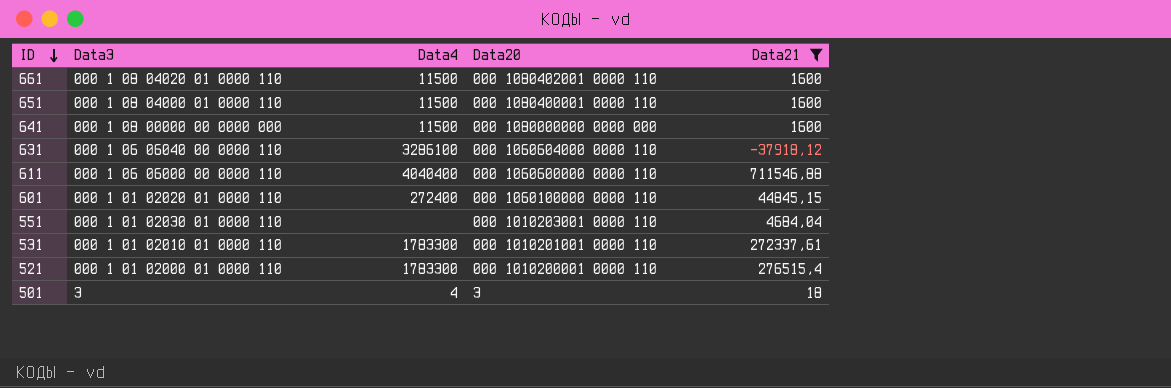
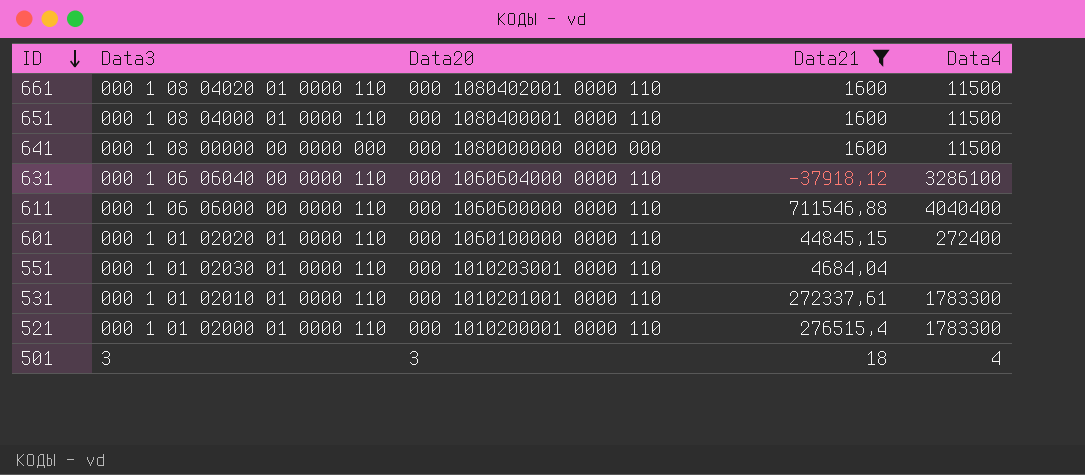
column Data4 | position: 3 -> 5

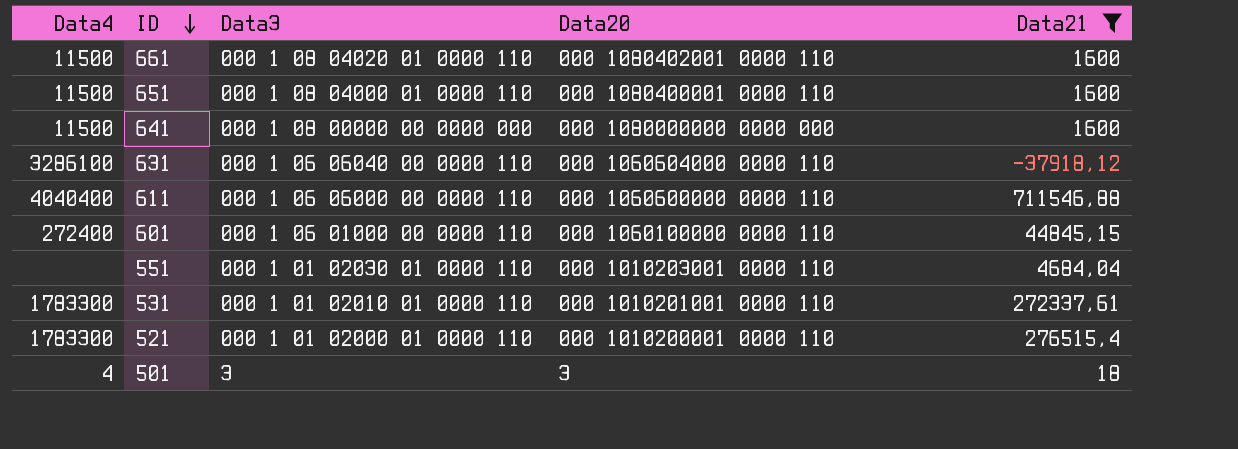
column Data4 | position: 5 -> 1
601 | Data3: 000 1 01 02020 01 0000 110 -> 000 1 06 01000 00 0000 110

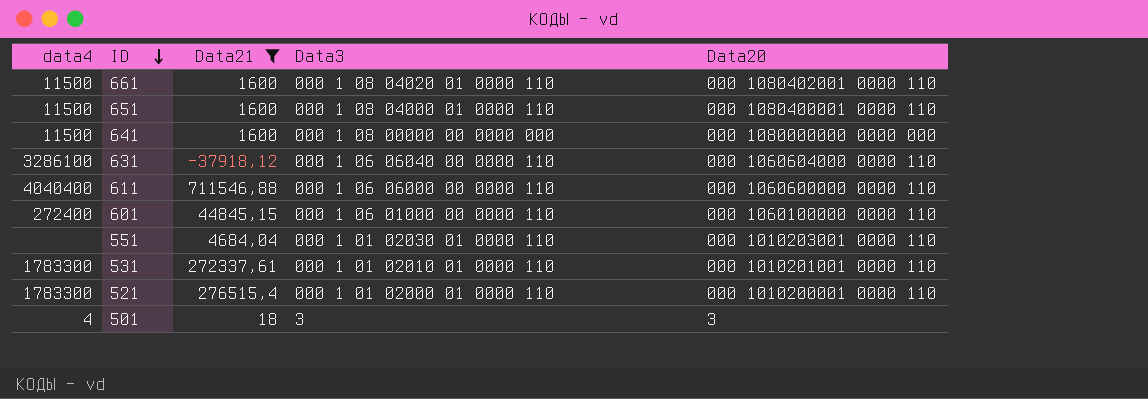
column name: Data4 -> data4
column Data21 | position: 5 -> 3

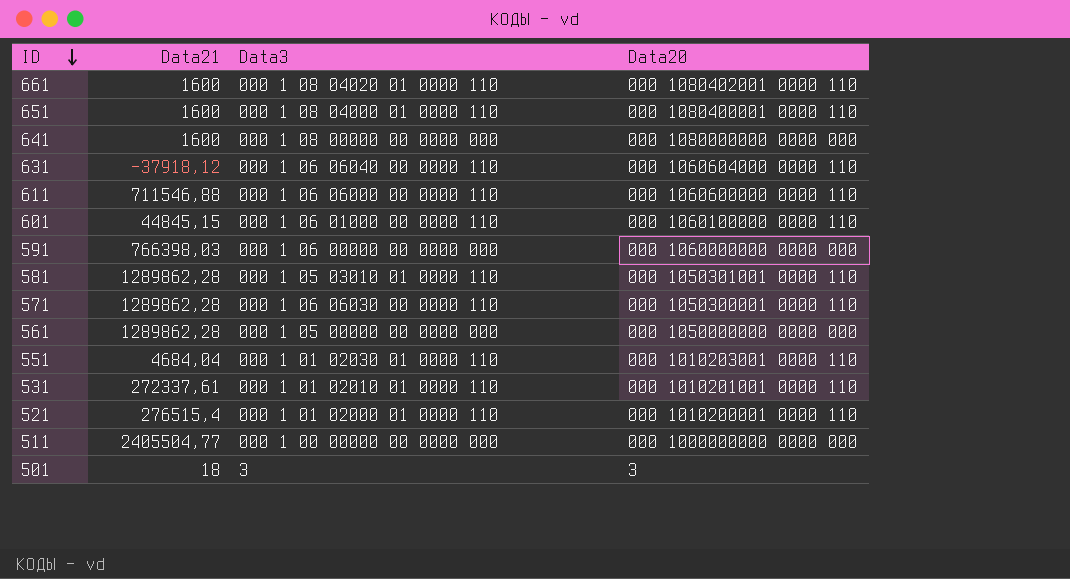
filter: Data21 <= 711546,88 -> none
column data4 | position: 1 -> none

